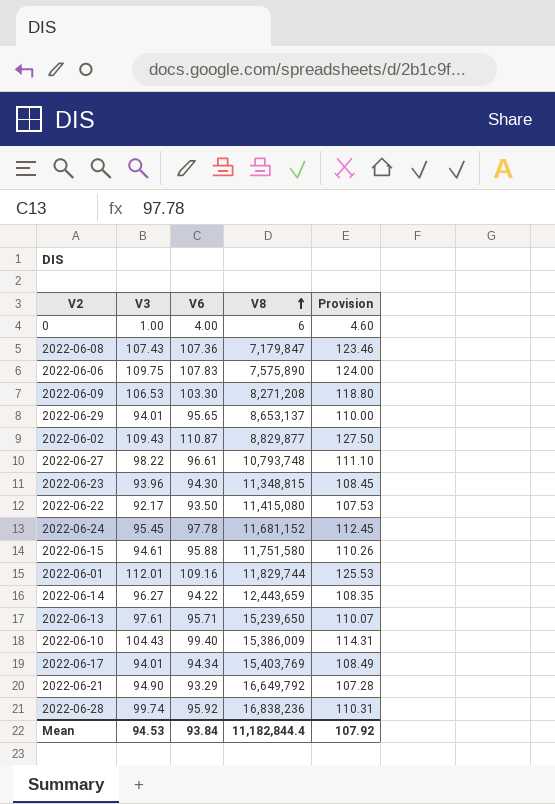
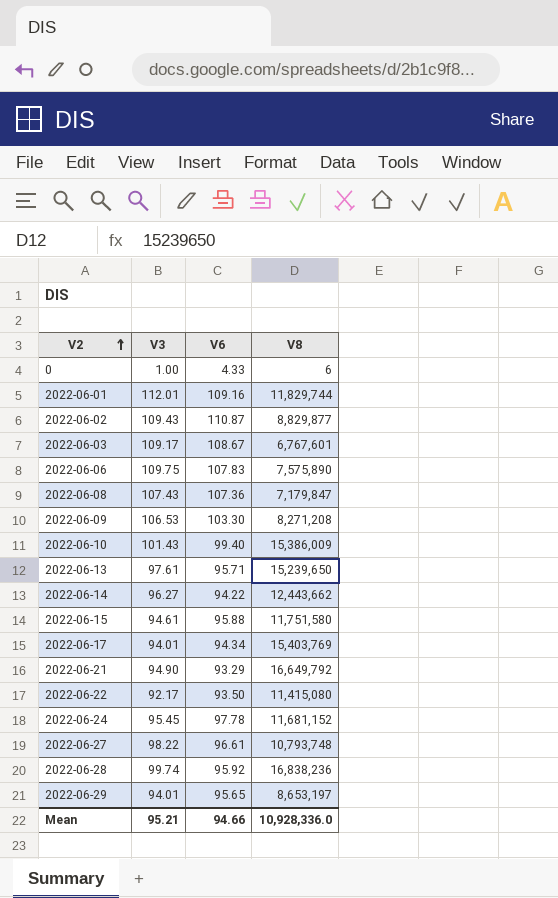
row order: V8 ascending -> V2 ascending
column Provision | formula: [V6] * 1.15 -> none
row 2022-06-23: 93.96 | 94.30 | 11,348,815 | 108.45 -> none
0 | V6: 4.00 -> 4.33
row 2022-06-03: none -> 109.17 | 108.67 | 6,767,601
2022-06-10 | V3: 104.43 -> 101.43
2022-06-14 | V8: 12,443,659 -> 12,443,662
2022-06-29 | V8: 8,653,137 -> 8,653,197
Mean | V3: 94.53 -> 95.21
Mean | V6: 93.84 -> 94.66
Mean | V8: 11,182,844.4 -> 10,928,336.0

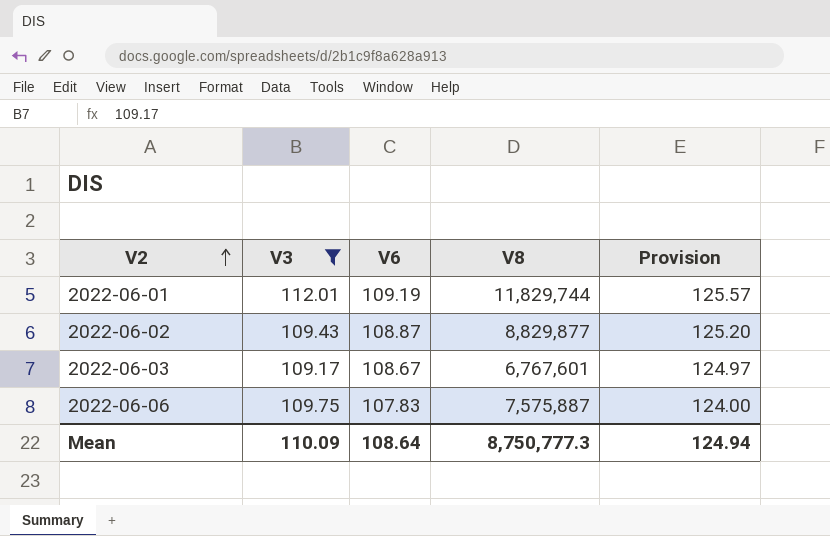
filter: none -> V3 >= 109.17
column Provision | formula: none -> [V6] * 1.15
2022-06-01 | V6: 109.16 -> 109.19
2022-06-02 | V6: 110.87 -> 108.87
2022-06-06 | V8: 7,575,890 -> 7,575,887
Mean | V3: 95.21 -> 110.09
Mean | V6: 94.66 -> 108.64
Mean | V8: 10,928,336.0 -> 8,750,777.3

